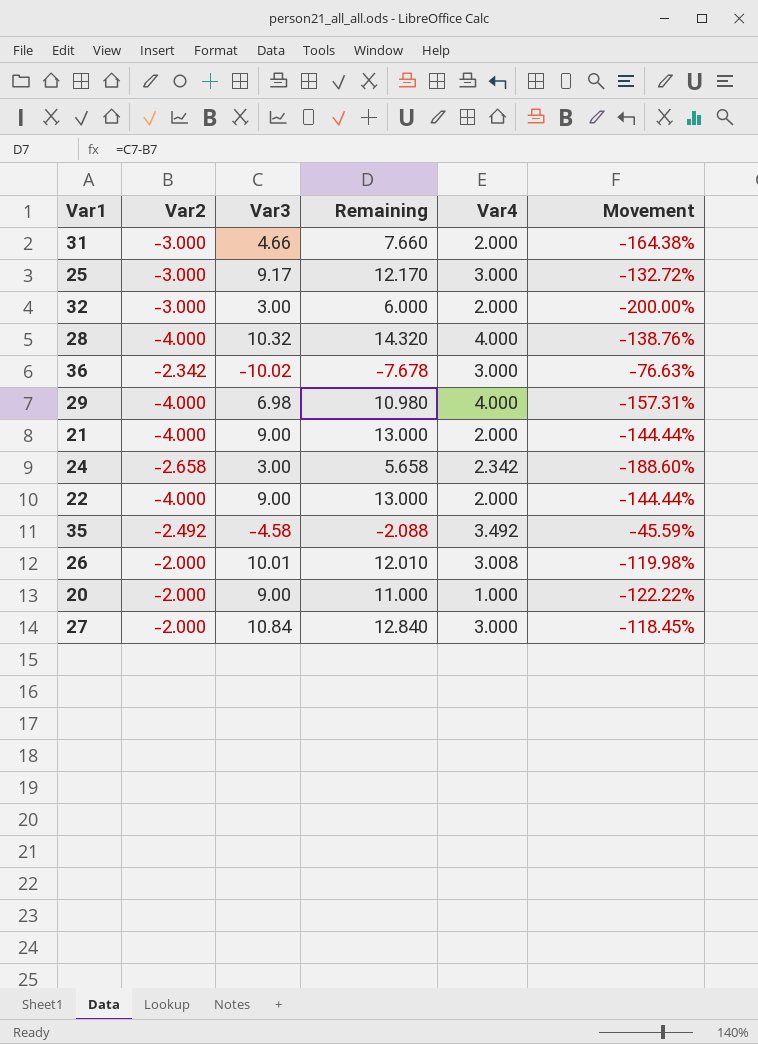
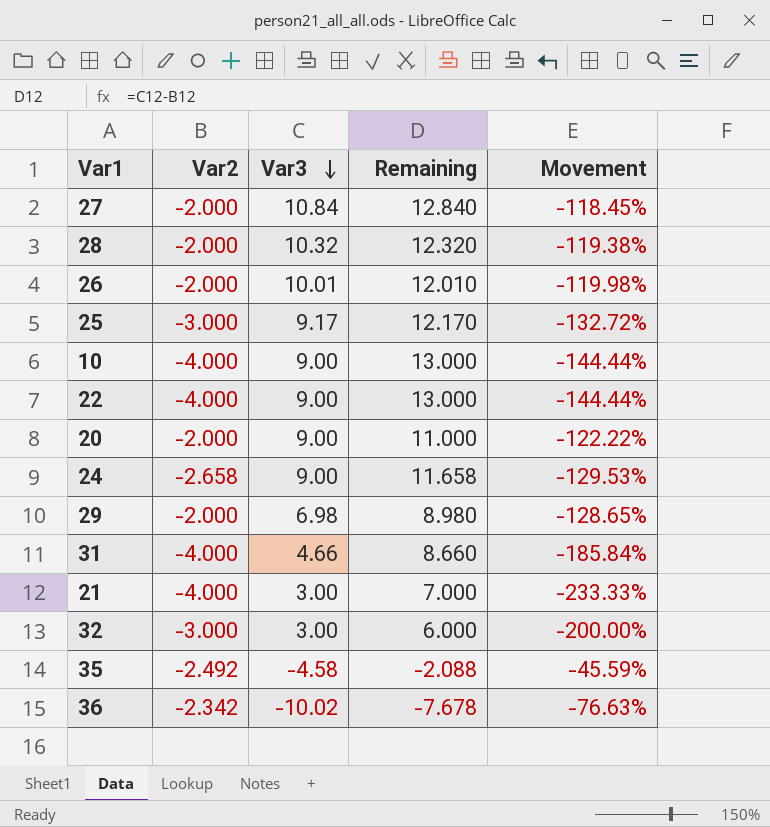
row order: none -> Var3 descending
column Var4 | position: 5 -> none
28 | Var2: -4.000 -> -2.000
28 | Remaining: 14.320 -> 12.320
28 | Movement: -138.76% -> -119.38%
row 10: none -> -4.000 | 9.00 | 13.000 | -144.44%
24 | Var3: 3.00 -> 9.00
24 | Remaining: 5.658 -> 11.658
24 | Movement: -188.60% -> -129.53%
29 | Var2: -4.000 -> -2.000
29 | Remaining: 10.980 -> 8.980
29 | Movement: -157.31% -> -128.65%
31 | Var2: -3.000 -> -4.000
31 | Remaining: 7.660 -> 8.660
31 | Movement: -164.38% -> -185.84%
21 | Var3: 9.00 -> 3.00
21 | Remaining: 13.000 -> 7.000
21 | Movement: -144.44% -> -233.33%

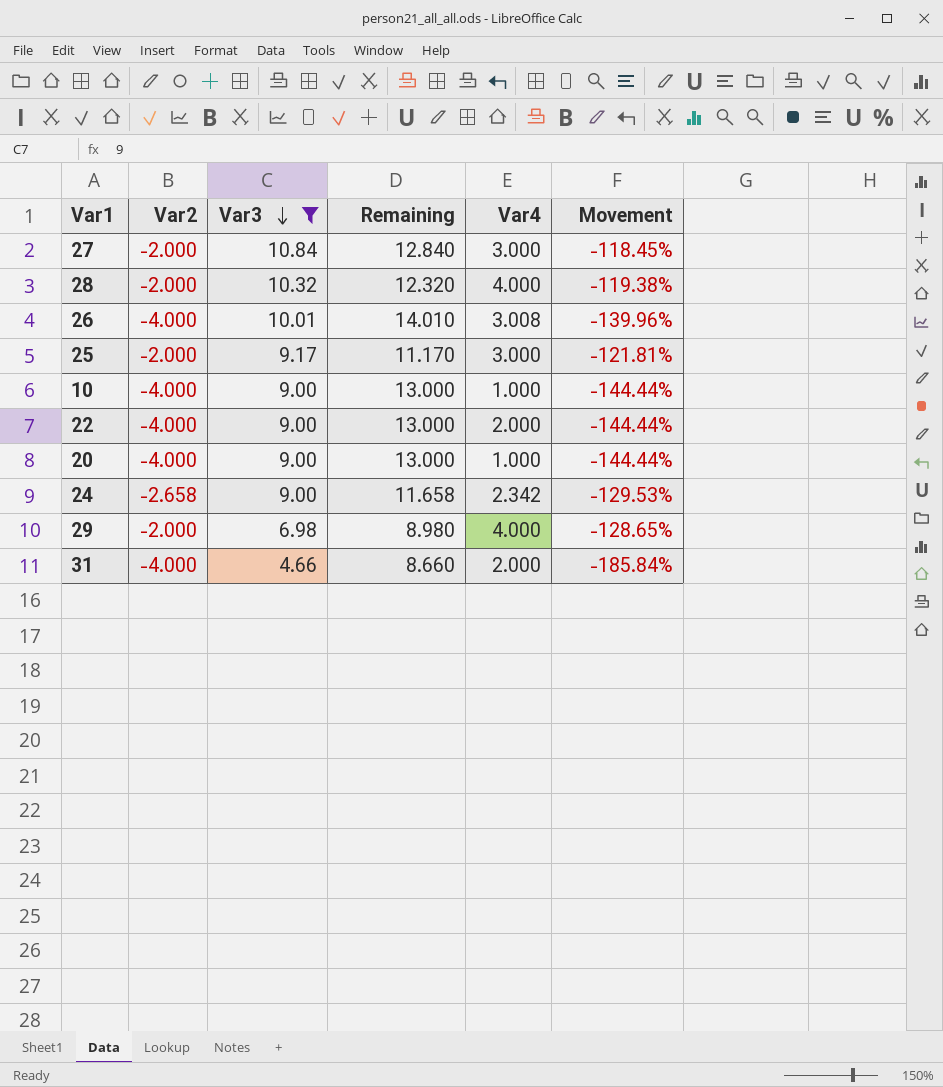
filter: none -> Var3 >= 4.66
column Var4 | position: none -> 5
26 | Var2: -2.000 -> -4.000
26 | Remaining: 12.010 -> 14.010
26 | Movement: -119.98% -> -139.96%
25 | Var2: -3.000 -> -2.000
25 | Remaining: 12.170 -> 11.170
25 | Movement: -132.72% -> -121.81%
20 | Var2: -2.000 -> -4.000
20 | Remaining: 11.000 -> 13.000
20 | Movement: -122.22% -> -144.44%

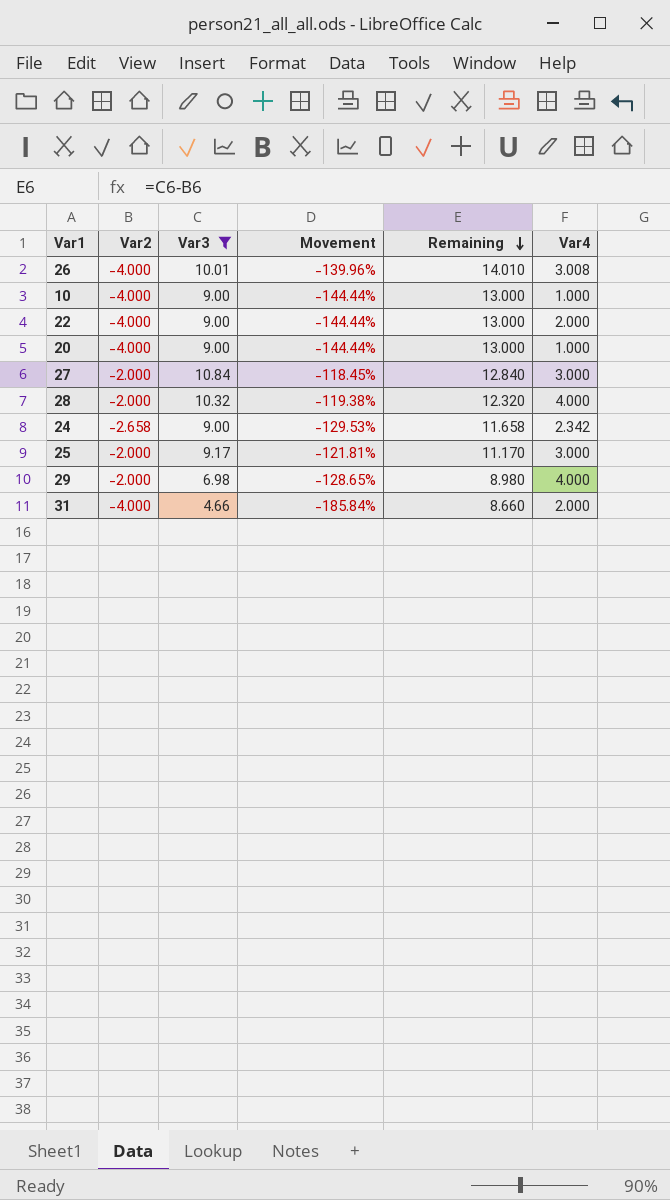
row order: Var3 descending -> Remaining descending
column Movement | position: 6 -> 4

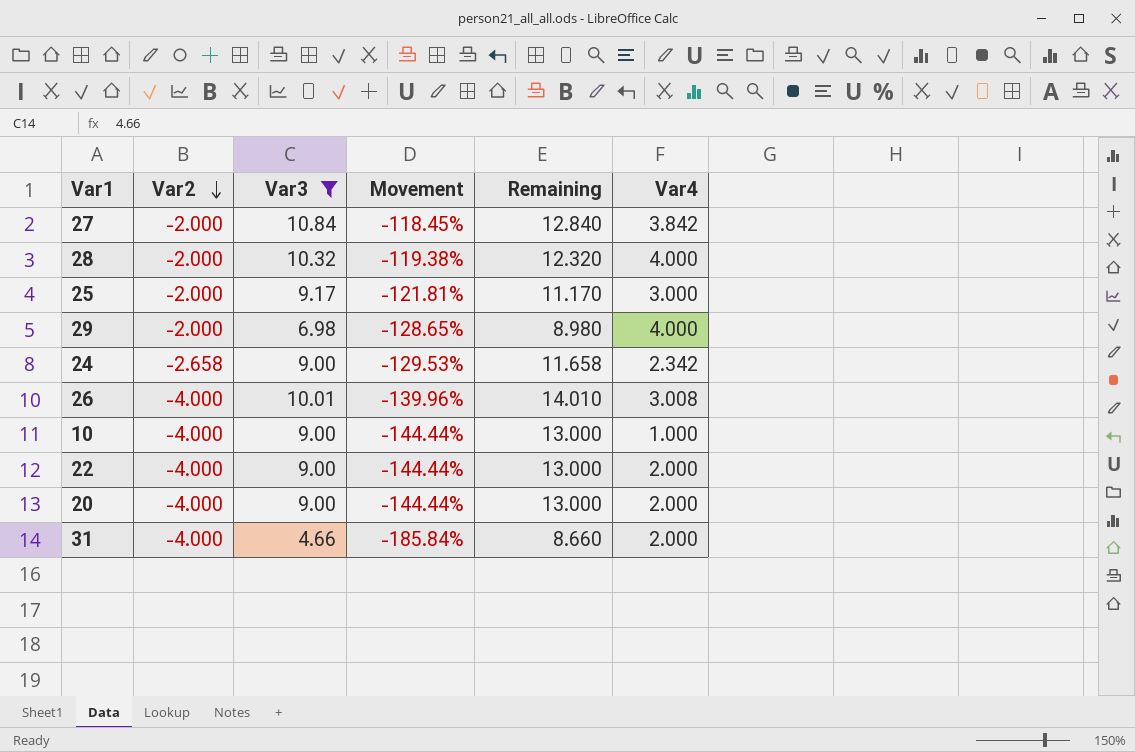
row order: Remaining descending -> Var2 descending
27 | Var4: 3.000 -> 3.842
20 | Var4: 1.000 -> 2.000

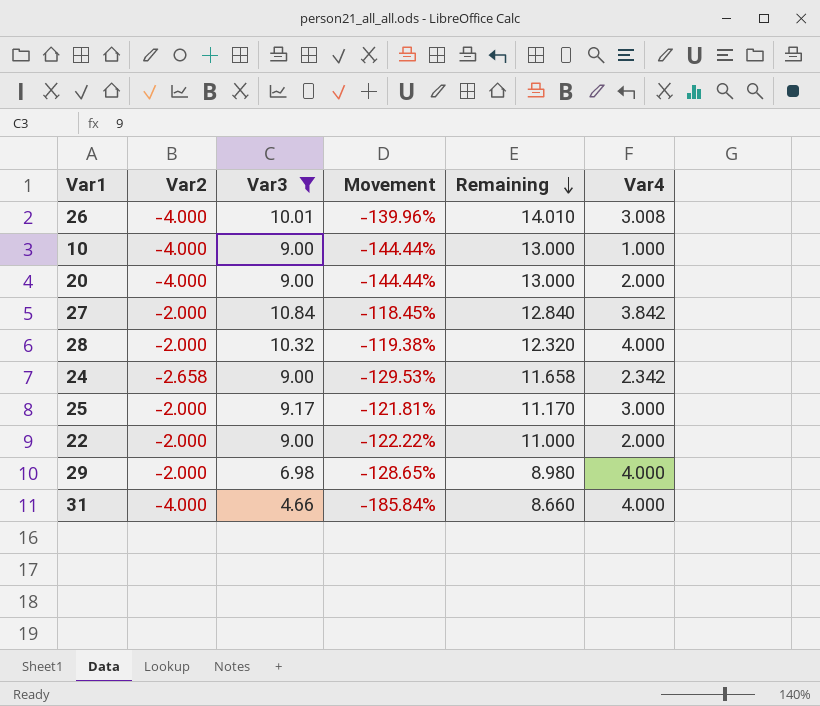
row order: Var2 descending -> Remaining descending
22 | Var2: -4.000 -> -2.000
22 | Movement: -144.44% -> -122.22%
22 | Remaining: 13.000 -> 11.000
31 | Var4: 2.000 -> 4.000

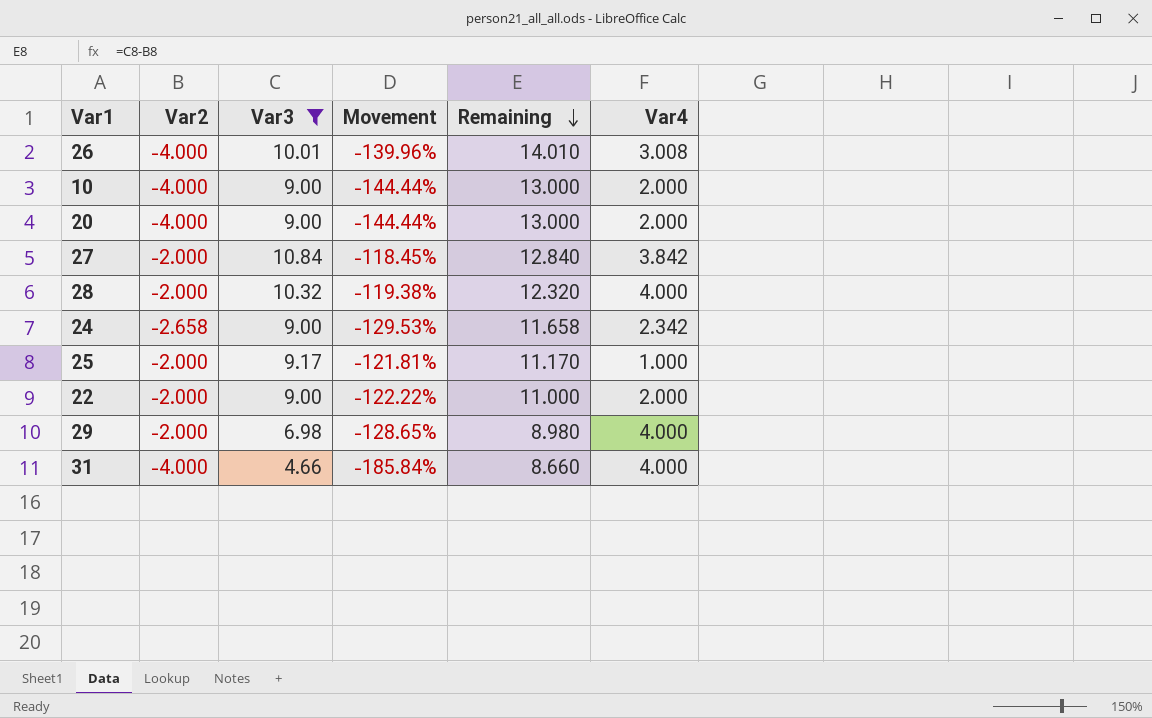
10 | Var4: 1.000 -> 2.000
25 | Var4: 3.000 -> 1.000

